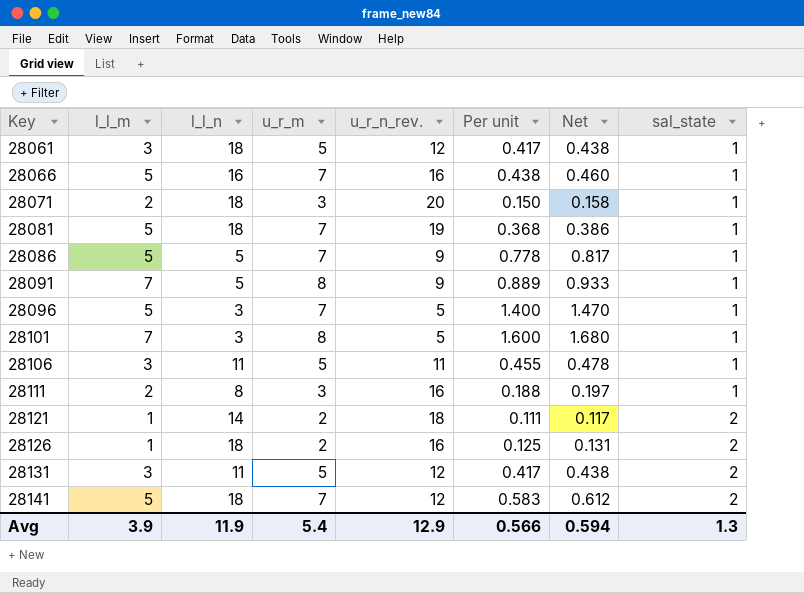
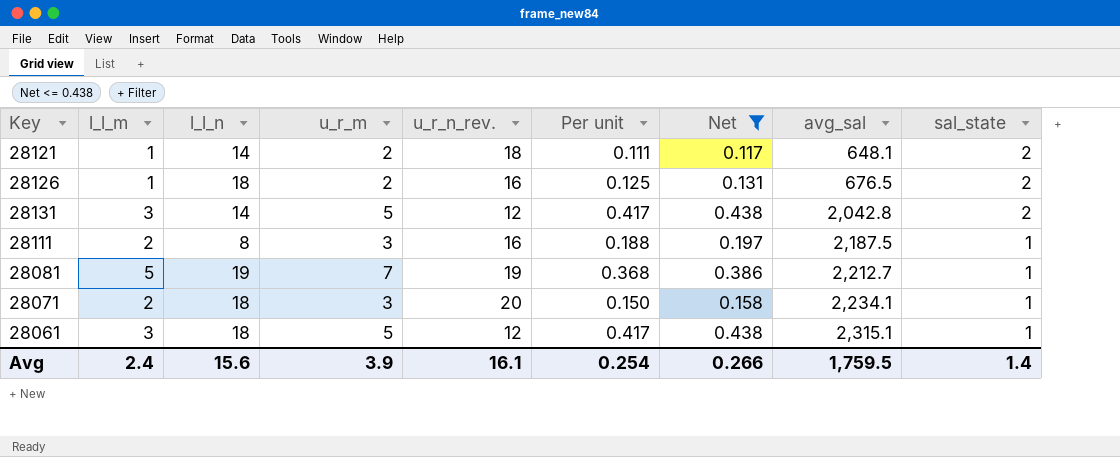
filter: none -> Net <= 0.438
row order: Key ascending -> avg_sal ascending
column avg_sal | position: none -> 8
28131 | l_l_n: 11 -> 14
28081 | l_l_n: 18 -> 19
Avg | l_l_m: 3.9 -> 2.4
Avg | l_l_n: 11.9 -> 15.6
Avg | u_r_m: 5.4 -> 3.9
Avg | u_r_n_rev.: 12.9 -> 16.1
Avg | Per unit: 0.566 -> 0.254
Avg | Net: 0.594 -> 0.266
Avg | sal_state: 1.3 -> 1.4

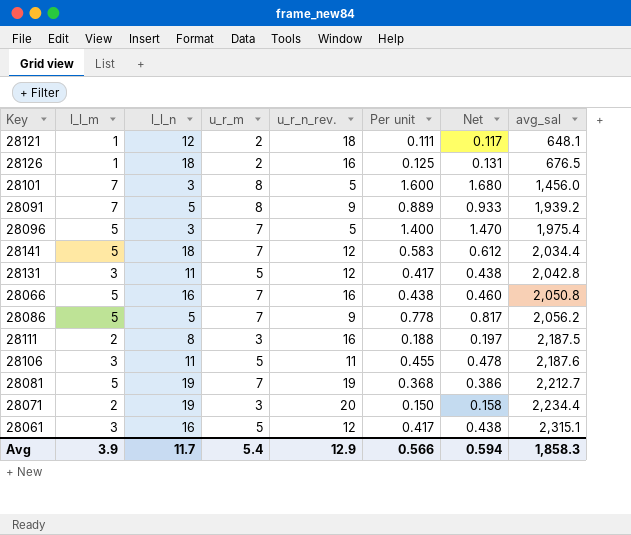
filter: Net <= 0.438 -> none
column sal_state | position: 9 -> none
28121 | l_l_n: 14 -> 12
28131 | l_l_n: 14 -> 11
28071 | l_l_n: 18 -> 19
28071 | avg_sal: 2,234.1 -> 2,234.4
28061 | l_l_n: 18 -> 16
Avg | l_l_m: 2.4 -> 3.9
Avg | l_l_n: 15.6 -> 11.7
Avg | u_r_m: 3.9 -> 5.4
Avg | u_r_n_rev.: 16.1 -> 12.9
Avg | Per unit: 0.254 -> 0.566
Avg | Net: 0.266 -> 0.594
Avg | avg_sal: 1,759.5 -> 1,858.3

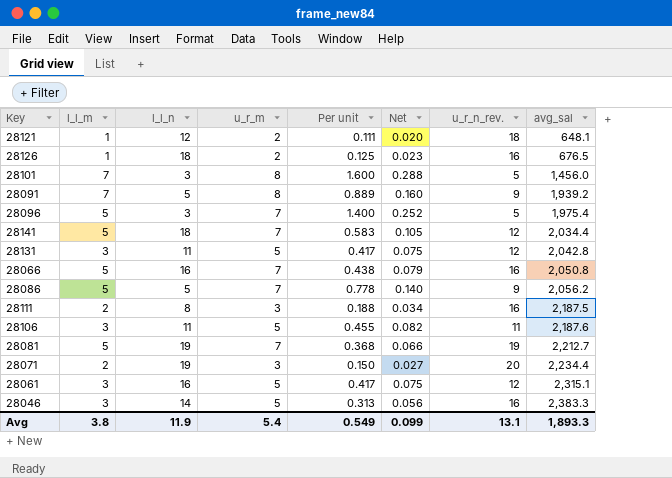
column Net | formula: [Per unit] * 1.05 -> [Per unit] * 0.18
column u_r_n_rev. | position: 5 -> 7
row 28046: none -> 3 | 14 | 5 | 0.313 | 0.056 | 16 | 2,383.3
Avg | l_l_m: 3.9 -> 3.8
Avg | l_l_n: 11.7 -> 11.9
Avg | Per unit: 0.566 -> 0.549
Avg | Net: 0.594 -> 0.099
Avg | u_r_n_rev.: 12.9 -> 13.1
Avg | avg_sal: 1,858.3 -> 1,893.3

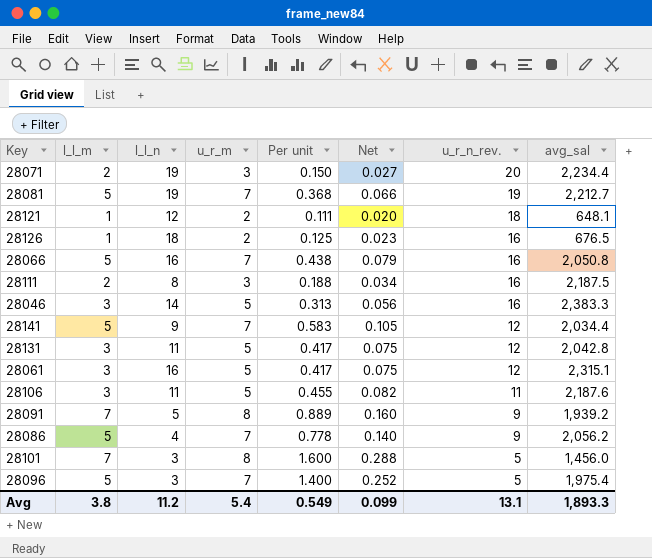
row order: avg_sal ascending -> u_r_n_rev. descending
28141 | l_l_n: 18 -> 9
28086 | l_l_n: 5 -> 4
Avg | l_l_n: 11.9 -> 11.2

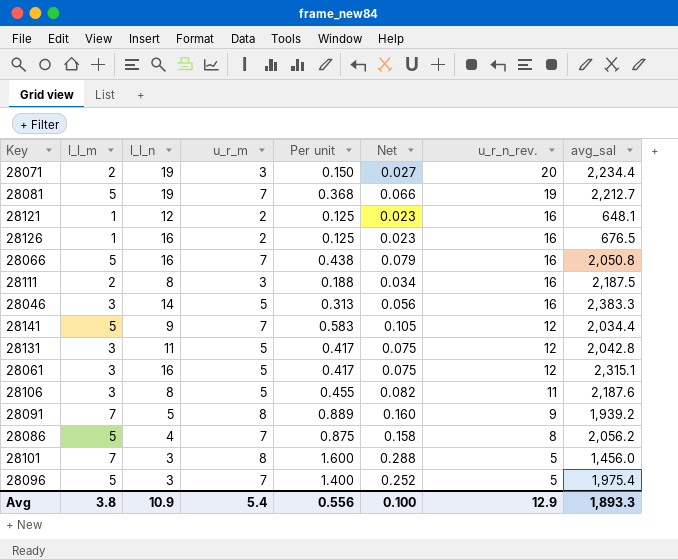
28121 | Per unit: 0.111 -> 0.125
28121 | Net: 0.020 -> 0.023
28121 | u_r_n_rev.: 18 -> 16
28126 | l_l_n: 18 -> 16
28106 | l_l_n: 11 -> 8
28086 | Per unit: 0.778 -> 0.875
28086 | Net: 0.140 -> 0.158
28086 | u_r_n_rev.: 9 -> 8
Avg | l_l_n: 11.2 -> 10.9
Avg | Per unit: 0.549 -> 0.556
Avg | Net: 0.099 -> 0.100
Avg | u_r_n_rev.: 13.1 -> 12.9

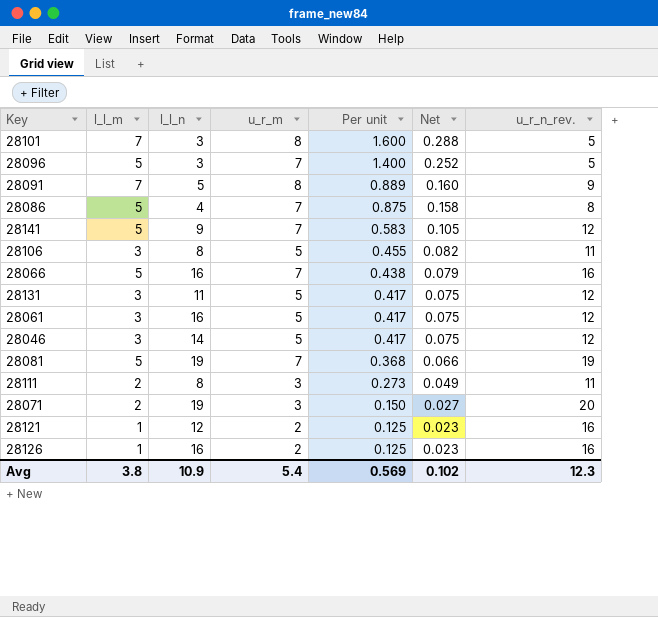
row order: u_r_n_rev. descending -> Per unit descending
column avg_sal | position: 8 -> none
28046 | Per unit: 0.313 -> 0.417
28046 | Net: 0.056 -> 0.075
28046 | u_r_n_rev.: 16 -> 12
28111 | Per unit: 0.188 -> 0.273
28111 | Net: 0.034 -> 0.049
28111 | u_r_n_rev.: 16 -> 11
Avg | Per unit: 0.556 -> 0.569
Avg | Net: 0.100 -> 0.102
Avg | u_r_n_rev.: 12.9 -> 12.3

